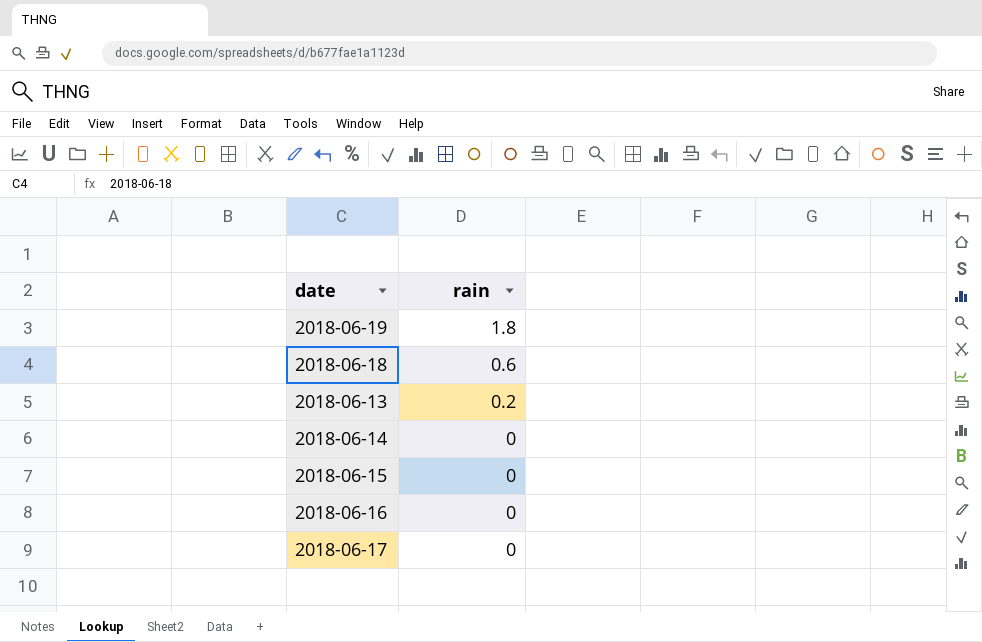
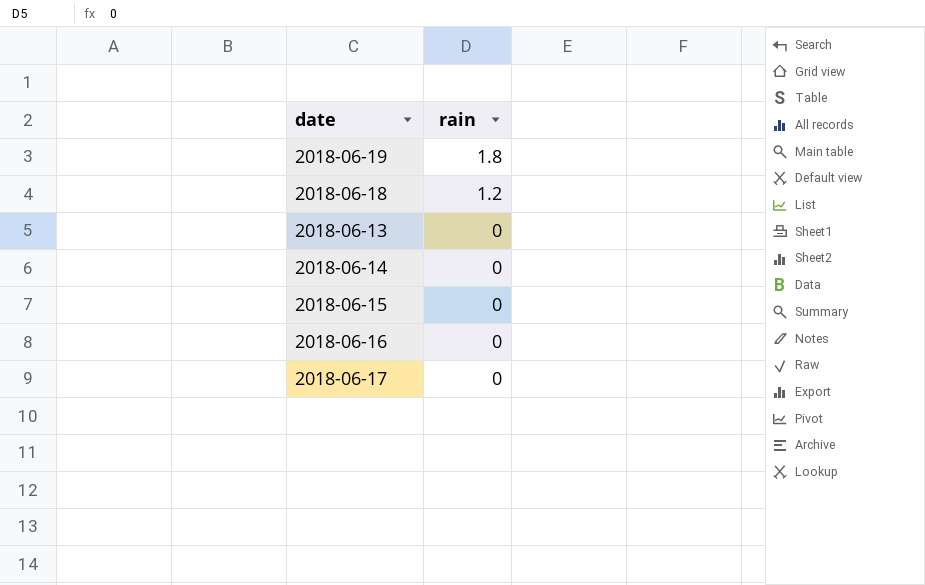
2018-06-18 | rain: 0.6 -> 1.2
2018-06-13 | rain: 0.2 -> 0

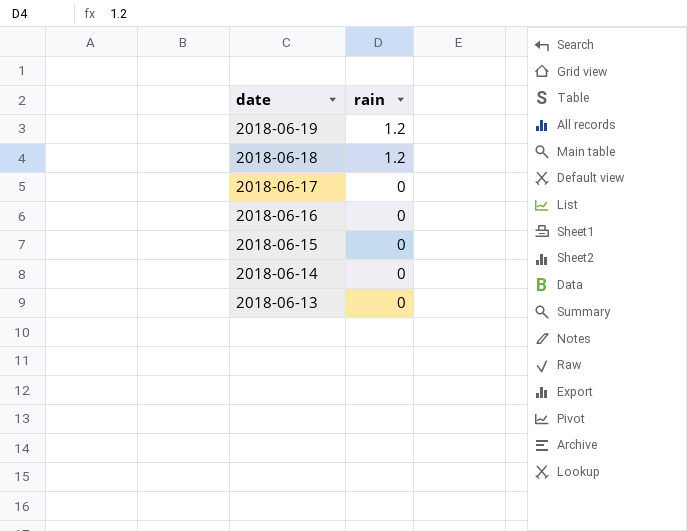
row order: rain descending -> date descending
2018-06-19 | rain: 1.8 -> 1.2

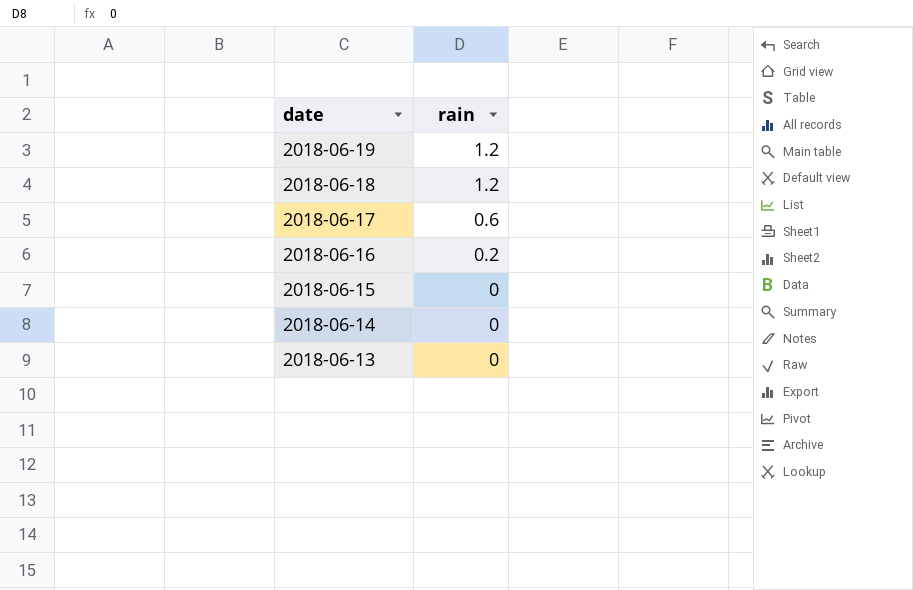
2018-06-17 | rain: 0 -> 0.6
2018-06-16 | rain: 0 -> 0.2

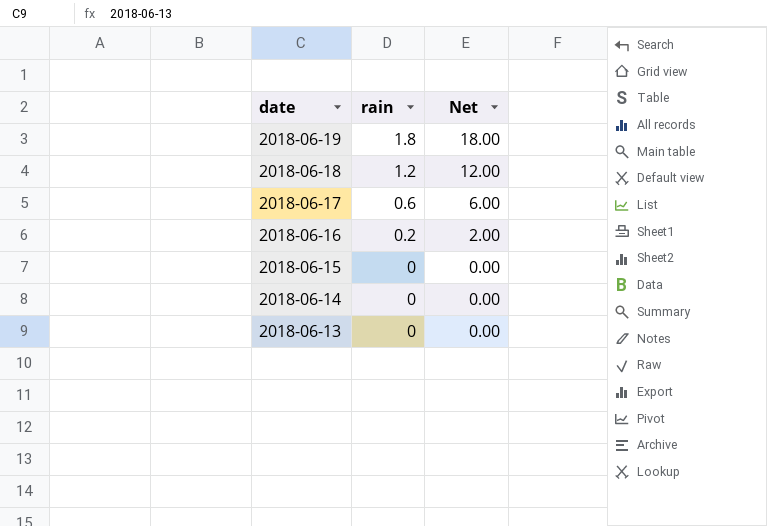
column Net | formula: none -> [rain] * 10
2018-06-19 | rain: 1.2 -> 1.8

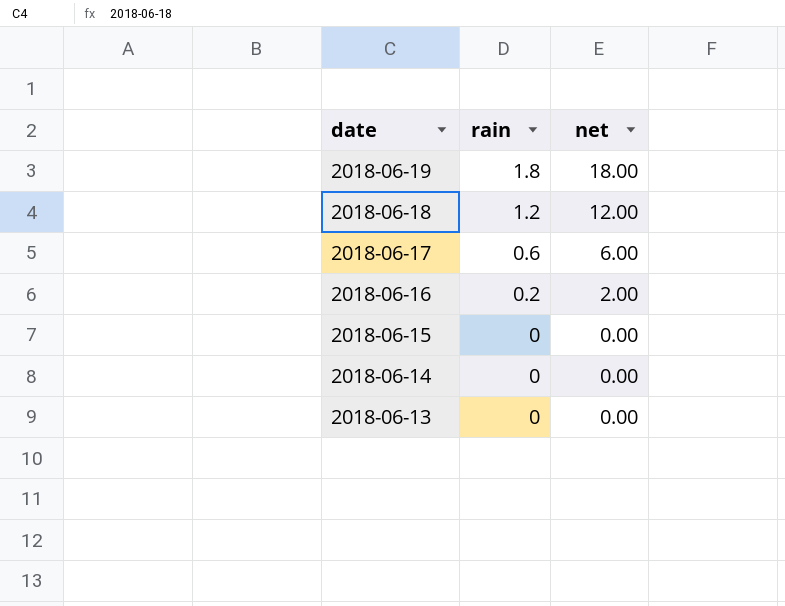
column name: Net -> net

